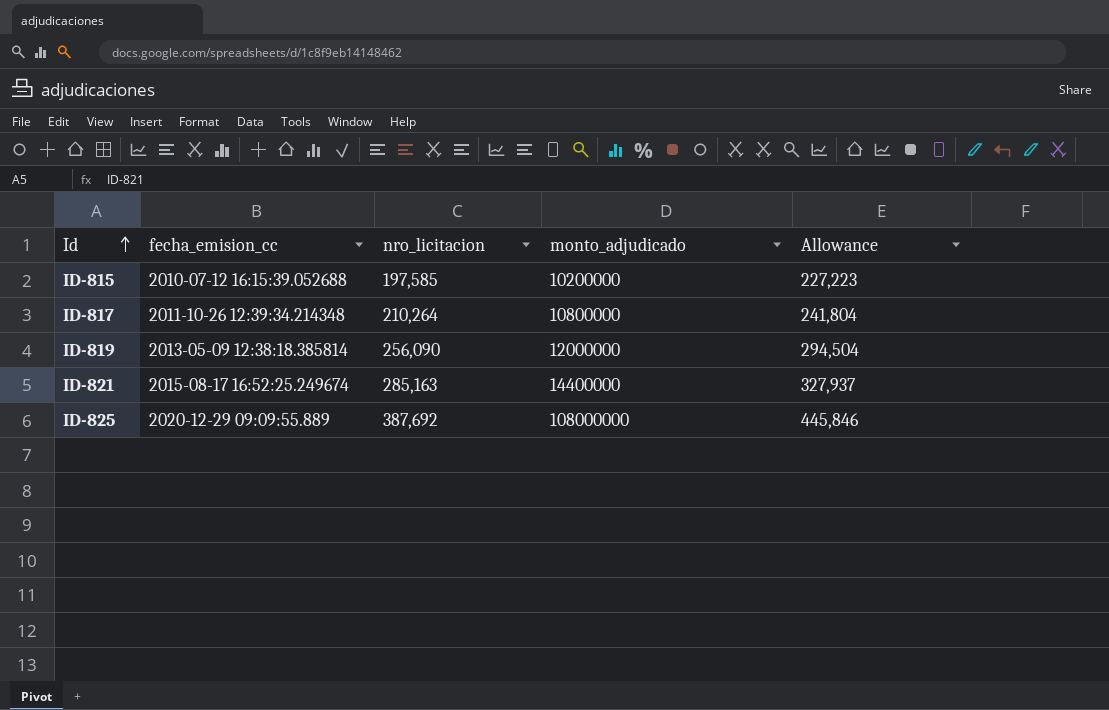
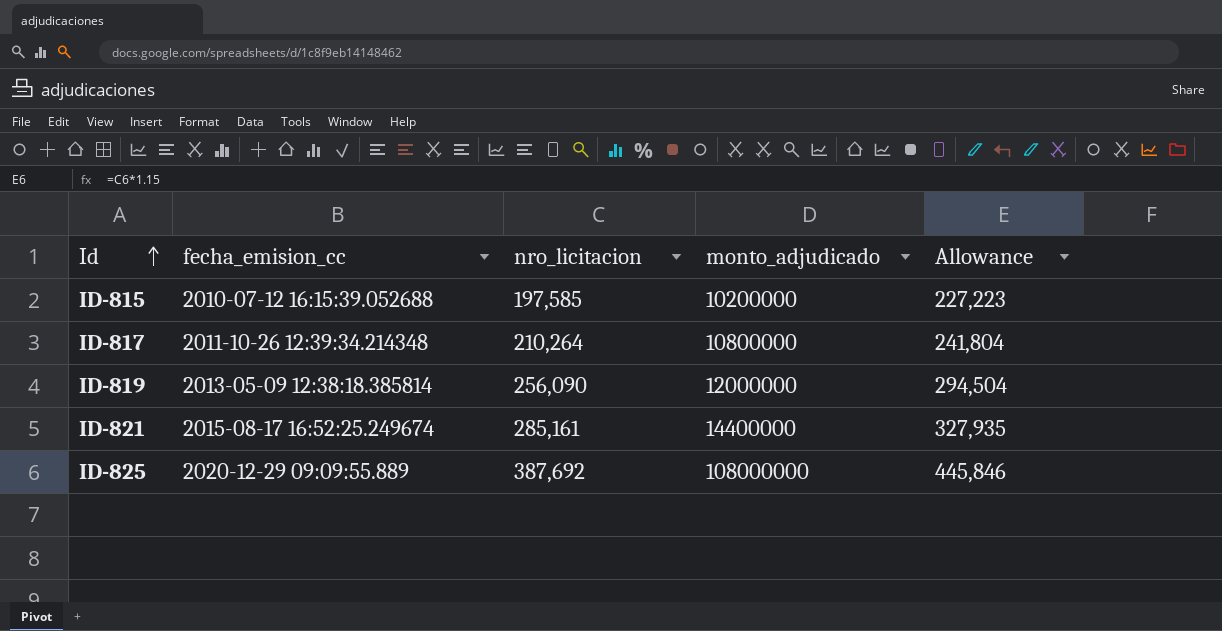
ID-821 | nro_licitacion: 285,163 -> 285,161
ID-821 | Allowance: 327,937 -> 327,935

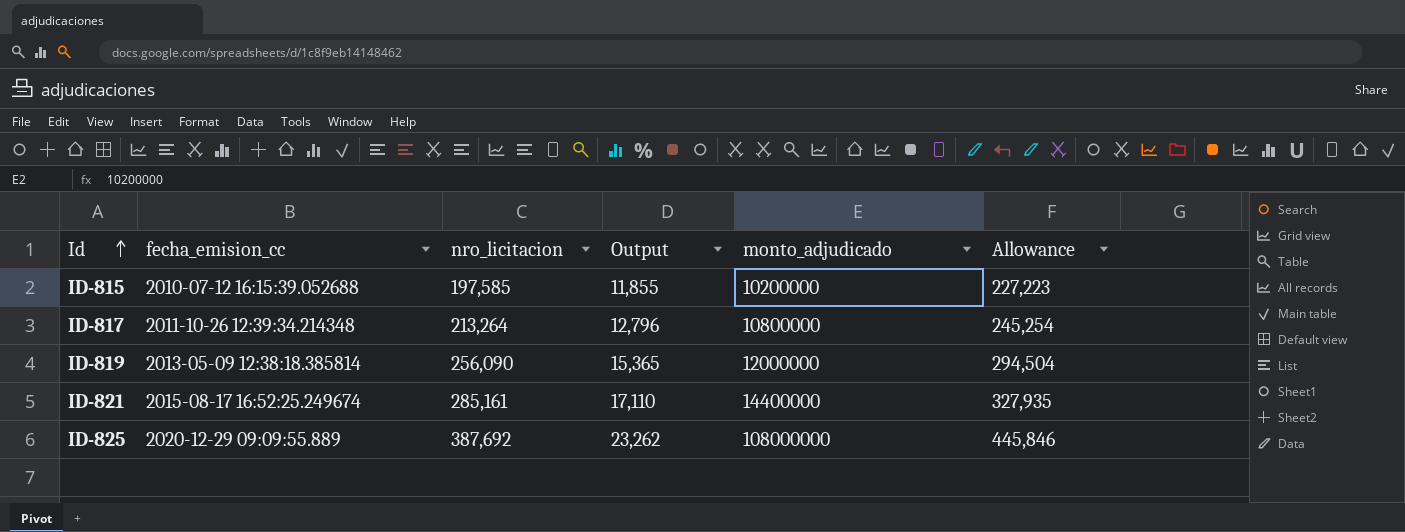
column Output | formula: none -> [nro_licitacion] * 0.06
ID-817 | nro_licitacion: 210,264 -> 213,264
ID-817 | Allowance: 241,804 -> 245,254

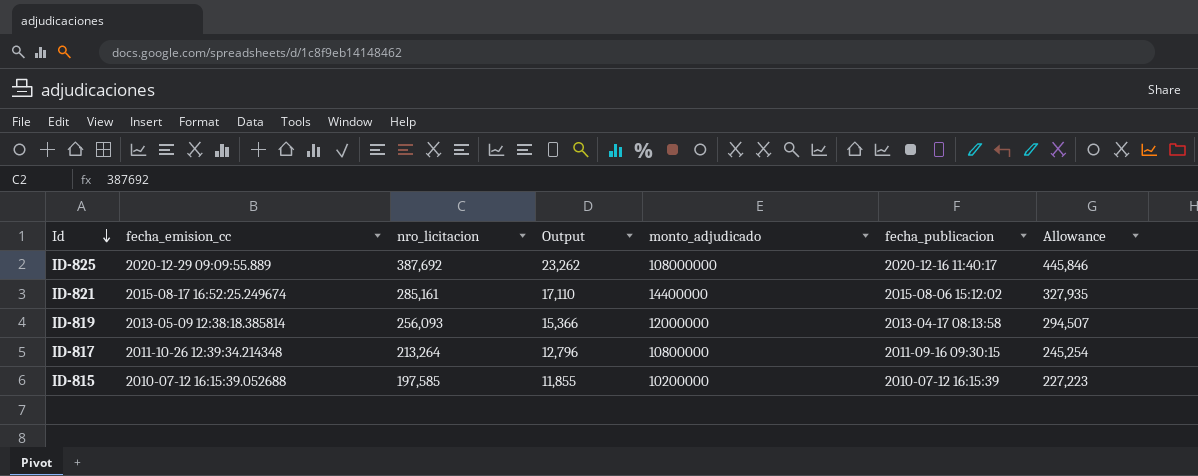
row order: Id ascending -> Id descending
column fecha_publicacion | position: none -> 6
ID-819 | nro_licitacion: 256,090 -> 256,093
ID-819 | Output: 15,365 -> 15,366
ID-819 | Allowance: 294,504 -> 294,507

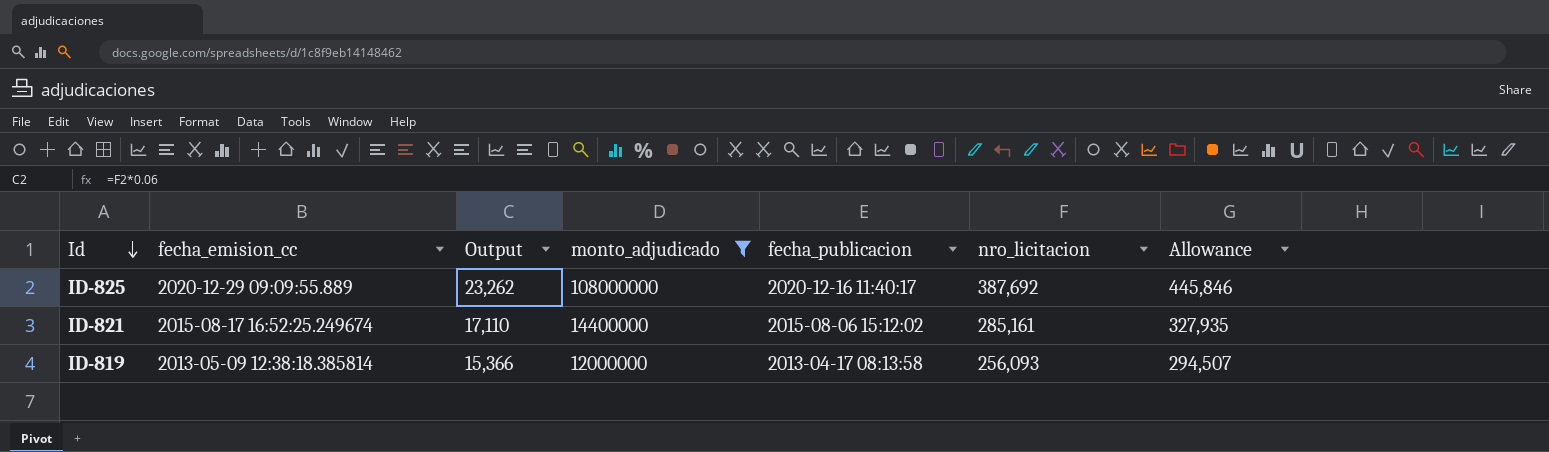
filter: none -> monto_adjudicado >= 12000000
column nro_licitacion | position: 3 -> 6

